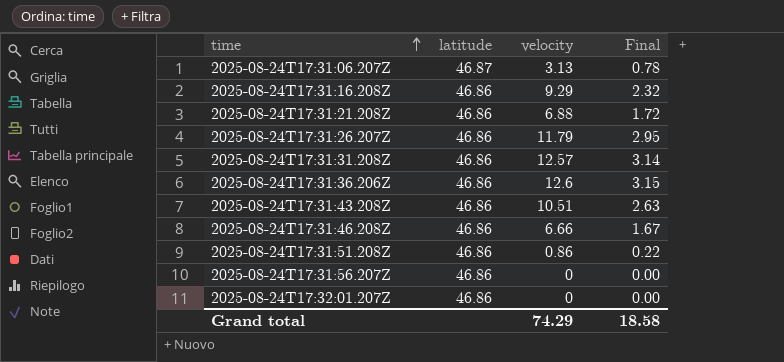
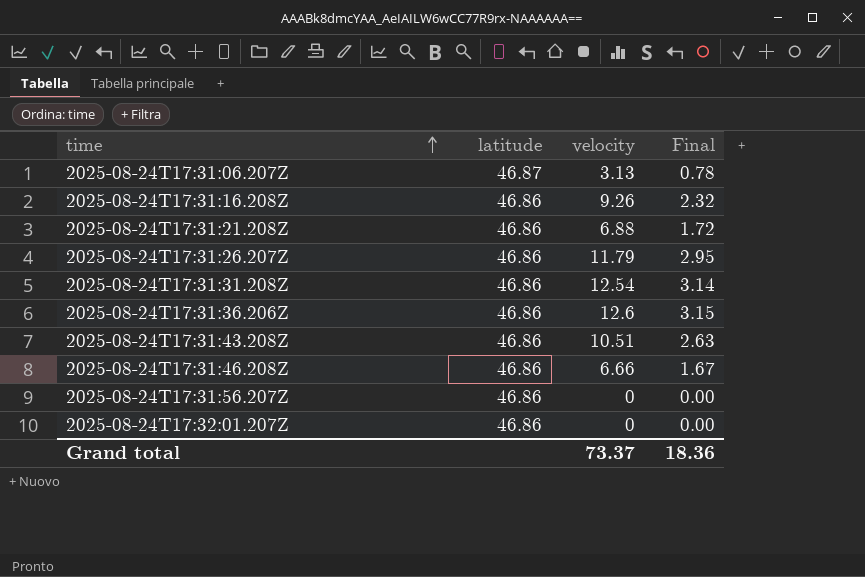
row 2025-08-24T17:31:51.208Z: 46.86 | 0.86 | 0.22 -> none
2025-08-24T17:31:16.208Z | velocity: 9.29 -> 9.26
2025-08-24T17:31:31.208Z | velocity: 12.57 -> 12.54
Grand total | velocity: 74.29 -> 73.37
Grand total | Final: 18.58 -> 18.36

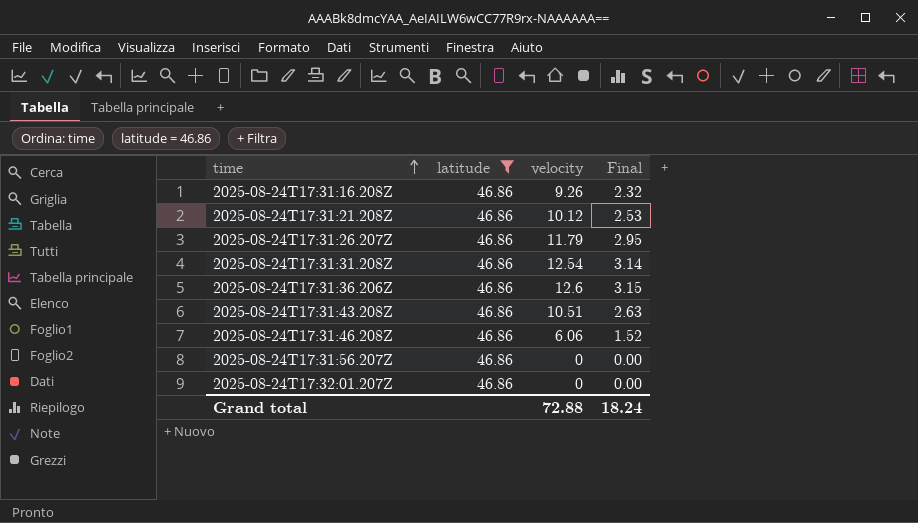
filter: none -> latitude = 46.86
2025-08-24T17:31:21.208Z | velocity: 6.88 -> 10.12
2025-08-24T17:31:21.208Z | Final: 1.72 -> 2.53
2025-08-24T17:31:46.208Z | velocity: 6.66 -> 6.06
2025-08-24T17:31:46.208Z | Final: 1.67 -> 1.52
Grand total | velocity: 73.37 -> 72.88
Grand total | Final: 18.36 -> 18.24

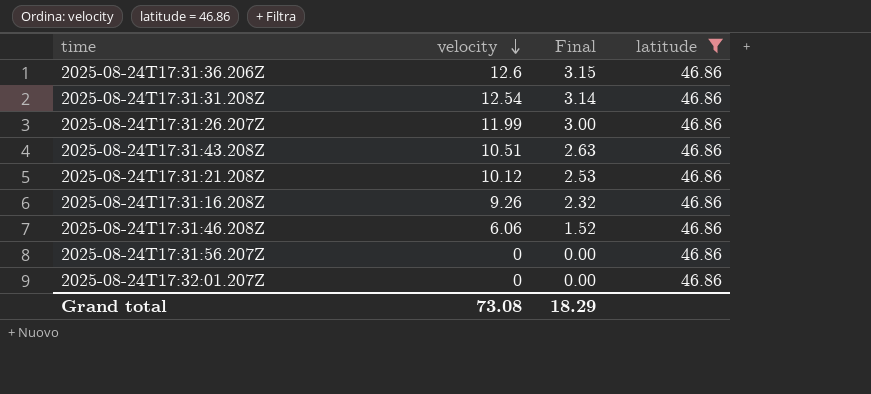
row order: time ascending -> velocity descending
column latitude | position: 2 -> 4
2025-08-24T17:31:26.207Z | velocity: 11.79 -> 11.99
2025-08-24T17:31:26.207Z | Final: 2.95 -> 3.00
Grand total | velocity: 72.88 -> 73.08
Grand total | Final: 18.24 -> 18.29

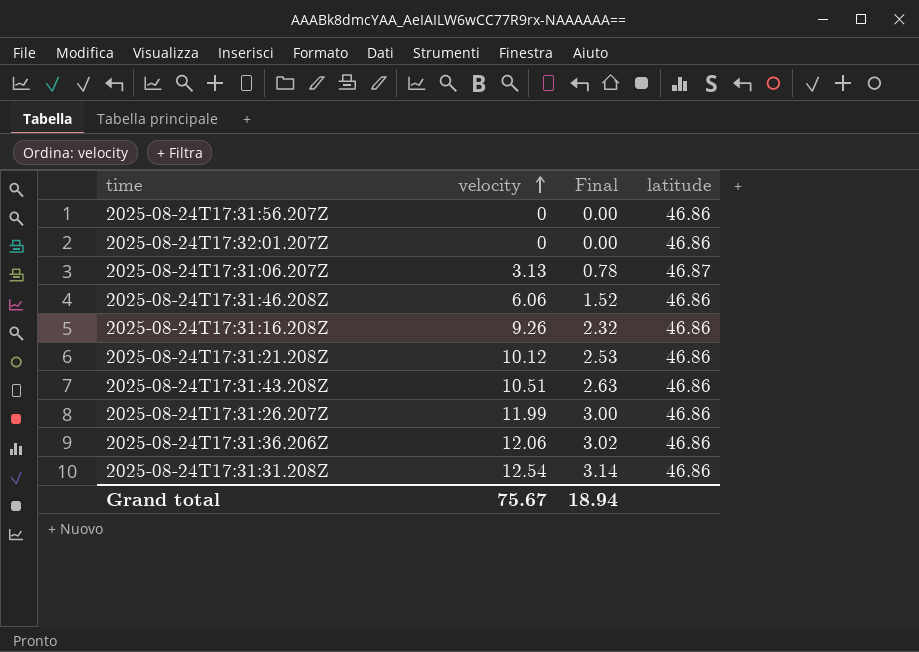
filter: latitude = 46.86 -> none
row order: velocity descending -> velocity ascending
2025-08-24T17:31:36.206Z | velocity: 12.6 -> 12.06
2025-08-24T17:31:36.206Z | Final: 3.15 -> 3.02
Grand total | velocity: 73.08 -> 75.67
Grand total | Final: 18.29 -> 18.94

